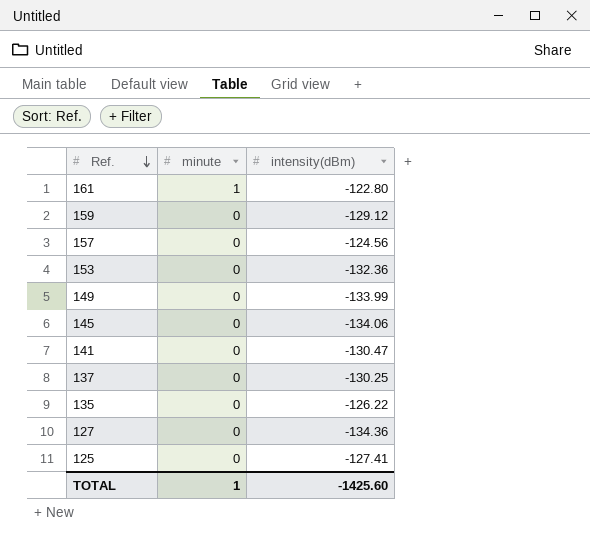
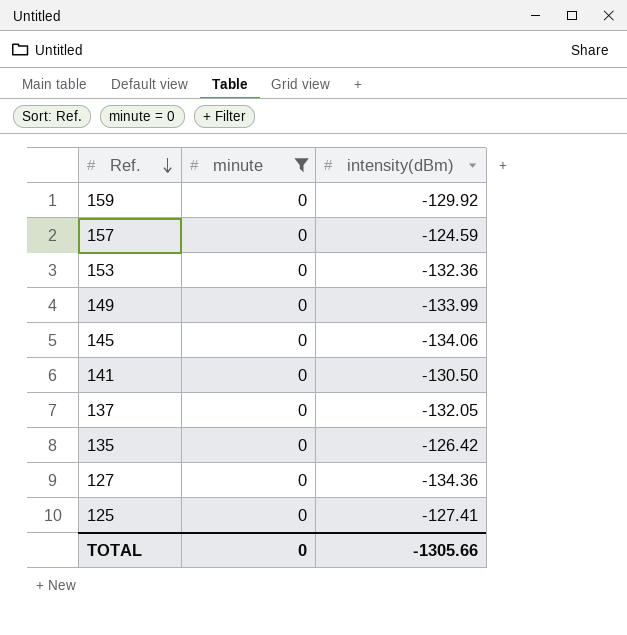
filter: none -> minute = 0
159 | intensity(dBm): -129.12 -> -129.92
157 | intensity(dBm): -124.56 -> -124.59
141 | intensity(dBm): -130.47 -> -130.50
137 | intensity(dBm): -130.25 -> -132.05
135 | intensity(dBm): -126.22 -> -126.42
TOTAL | minute: 1 -> 0
TOTAL | intensity(dBm): -1425.60 -> -1305.66

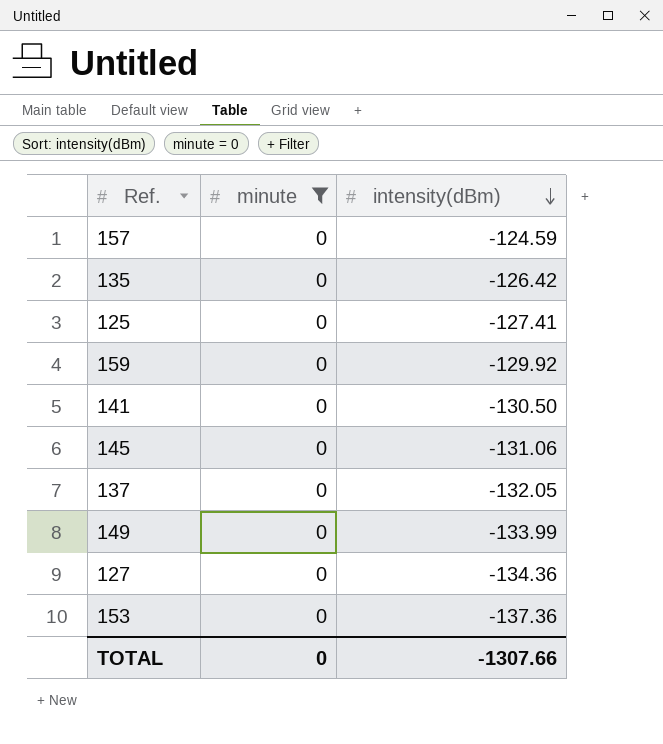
row order: Ref. descending -> intensity(dBm) descending
145 | intensity(dBm): -134.06 -> -131.06
153 | intensity(dBm): -132.36 -> -137.36
TOTAL | intensity(dBm): -1305.66 -> -1307.66

